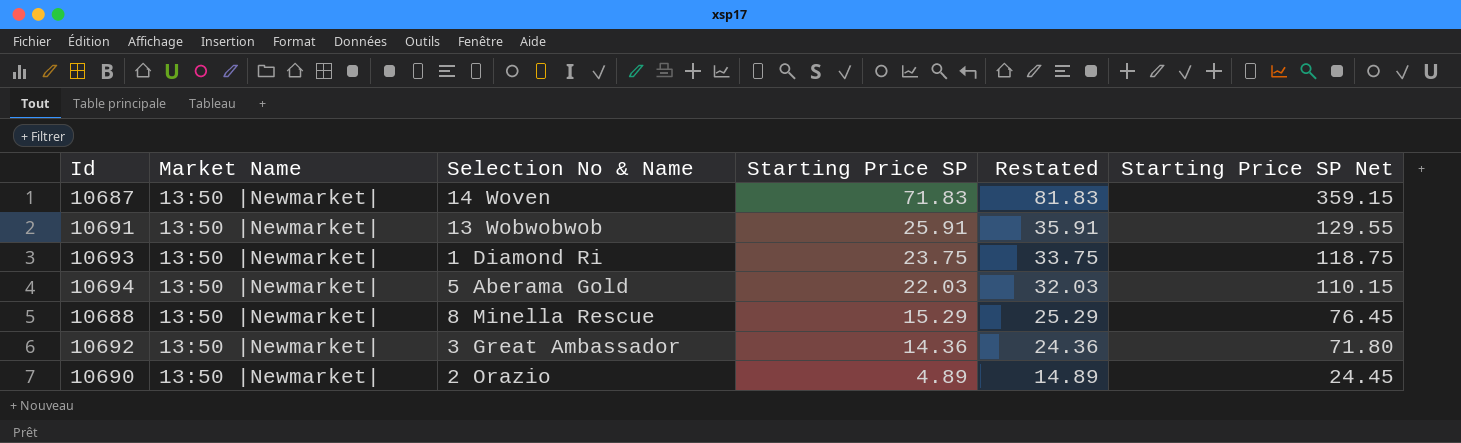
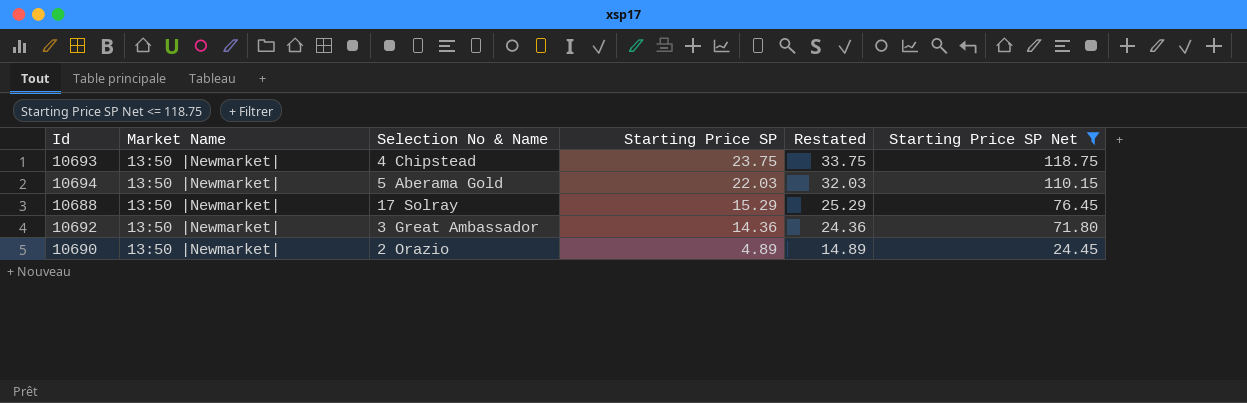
filter: none -> Starting Price SP Net <= 118.75
10693 | Selection No & Name: 1 Diamond Ri -> 4 Chipstead
10688 | Selection No & Name: 8 Minella Rescue -> 17 Solray

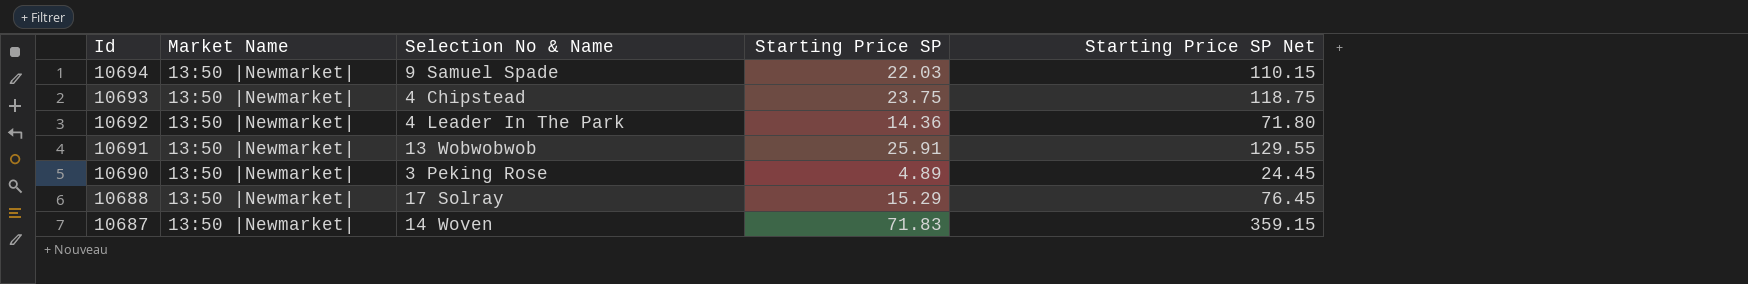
filter: Starting Price SP Net <= 118.75 -> none
row order: Starting Price SP descending -> Id descending
column Restated | formula: [Starting Price SP] + 10 -> none
10694 | Selection No & Name: 5 Aberama Gold -> 9 Samuel Spade
10692 | Selection No & Name: 3 Great Ambassador -> 4 Leader In The Park
10690 | Selection No & Name: 2 Orazio -> 3 Peking Rose

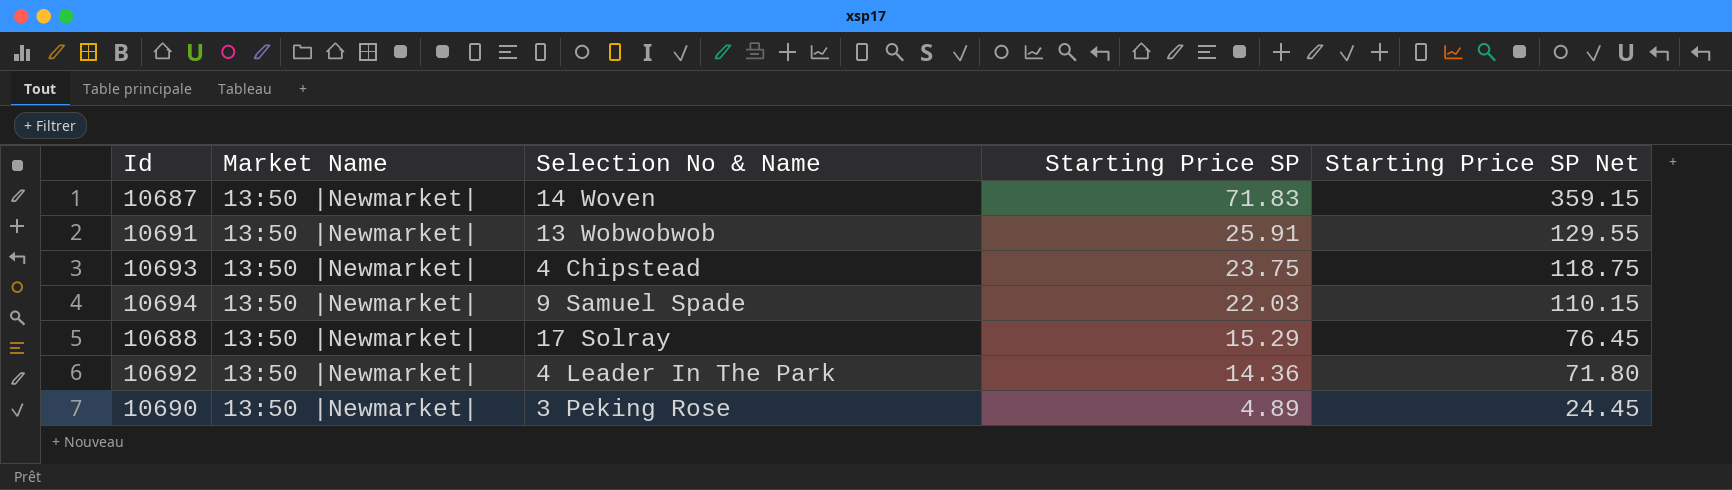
row order: Id descending -> Starting Price SP descending

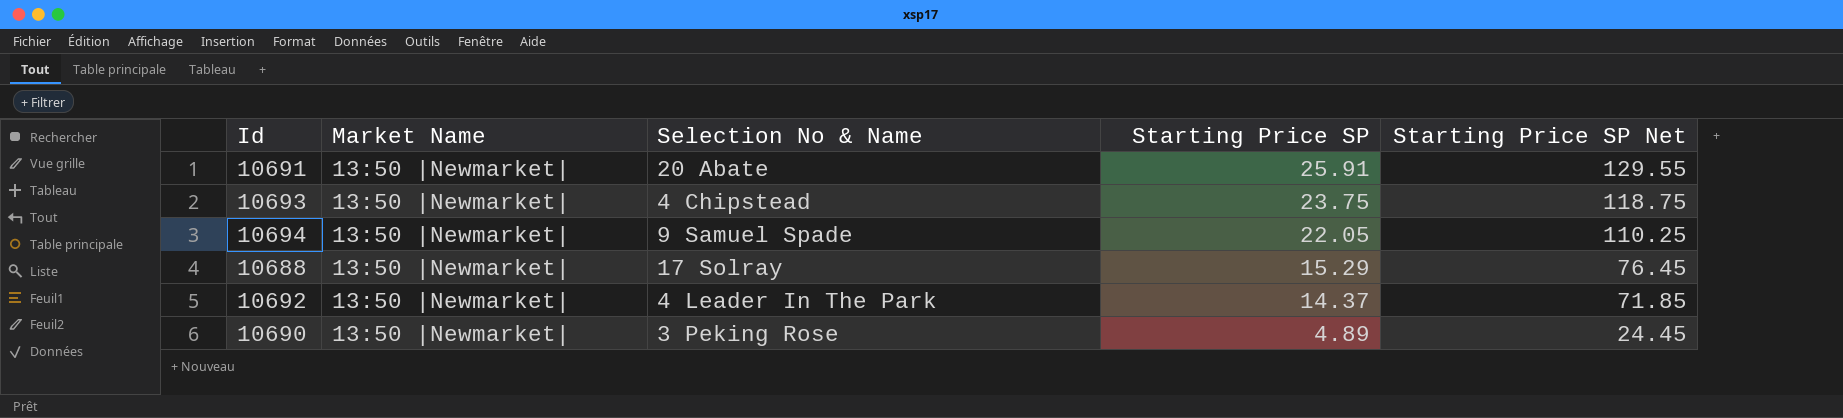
row 10687: 13:50 |Newmarket| | 14 Woven | 71.83 | 359.15 -> none
10691 | Selection No & Name: 13 Wobwobwob -> 20 Abate
10694 | Starting Price SP: 22.03 -> 22.05
10694 | Starting Price SP Net: 110.15 -> 110.25
10692 | Starting Price SP: 14.36 -> 14.37
10692 | Starting Price SP Net: 71.80 -> 71.85

